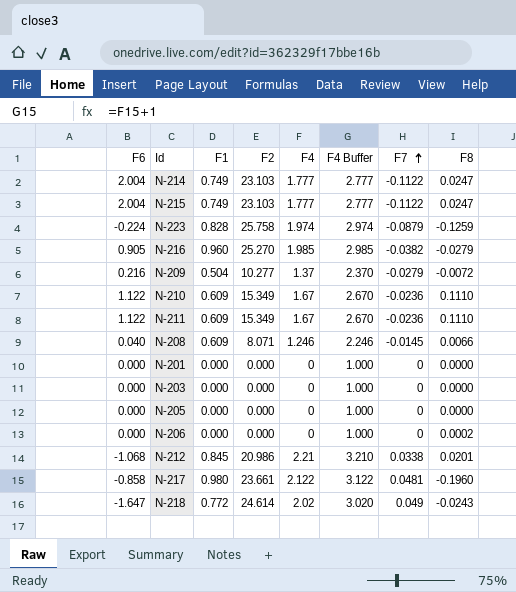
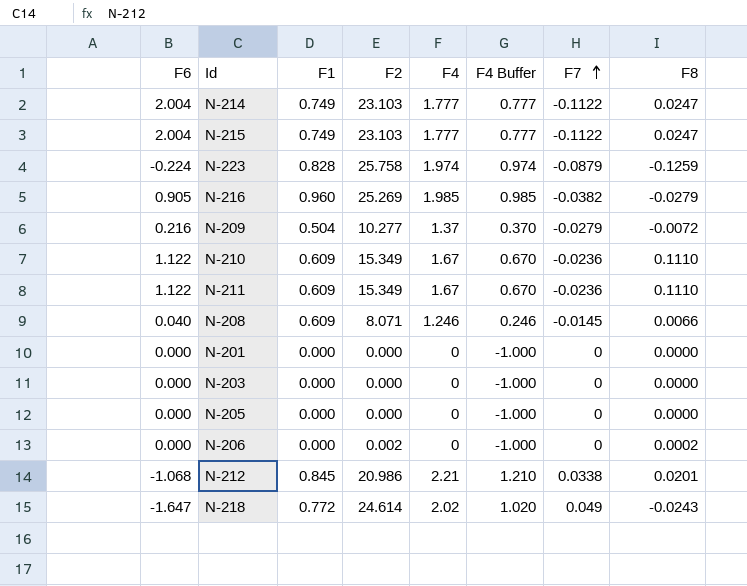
column F4 Buffer | formula: [F4] + 1 -> [F4] - 1
row N-217: -0.858 | 0.980 | 23.661 | 2.122 | 3.122 | 0.0481 | -0.1960 -> none
N-216 | F2: 25.270 -> 25.269
N-206 | F2: 0.000 -> 0.002

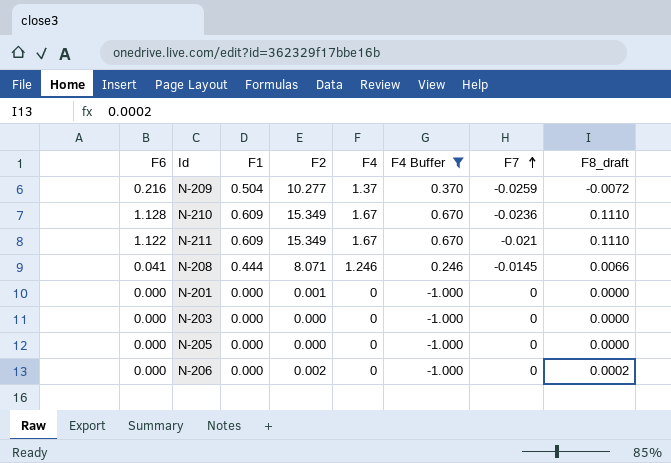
filter: none -> F4 Buffer <= 0.670
column name: F8 -> F8_draft
N-209 | F7: -0.0279 -> -0.0259
N-210 | F6: 1.122 -> 1.128
N-211 | F7: -0.0236 -> -0.021
N-208 | F6: 0.040 -> 0.041
N-208 | F1: 0.609 -> 0.444
N-201 | F2: 0.000 -> 0.001

